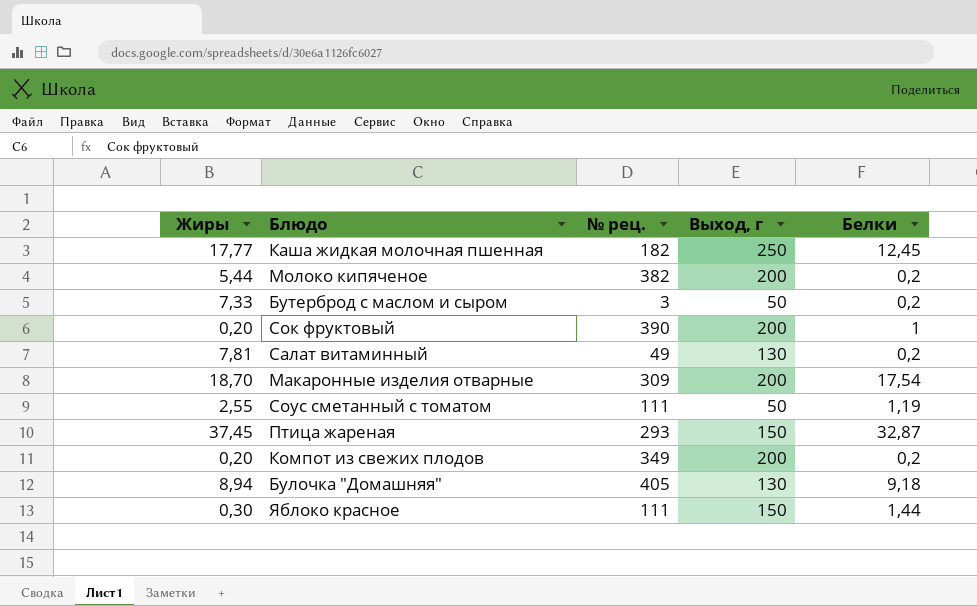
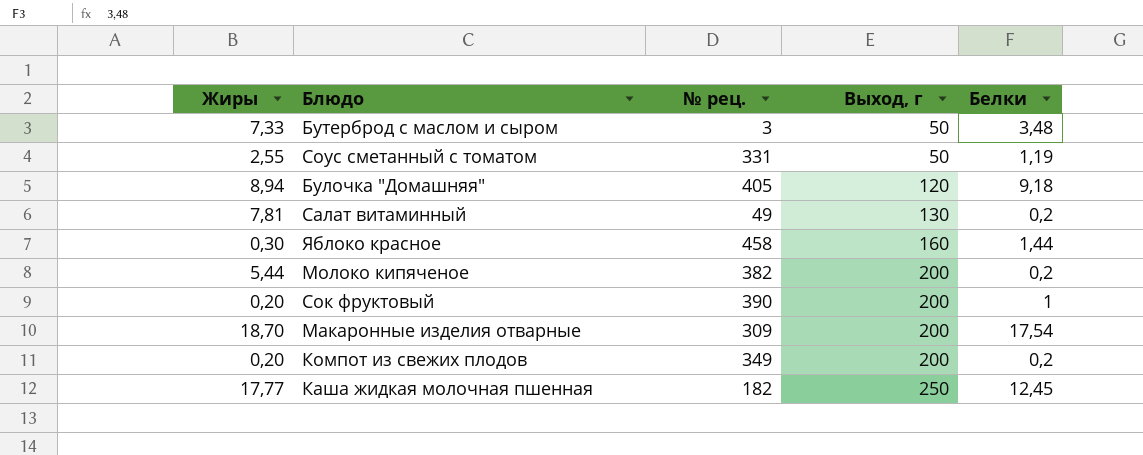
row order: none -> Выход, г ascending
row Птица жареная: 37,45 | 293 | 150 | 32,87 -> none
Бутерброд с маслом и сыром | Белки: 0,2 -> 3,48
Соус сметанный с томатом | № рец.: 111 -> 331
Булочка "Домашняя" | Выход, г: 130 -> 120
Яблоко красное | № рец.: 111 -> 458
Яблоко красное | Выход, г: 150 -> 160

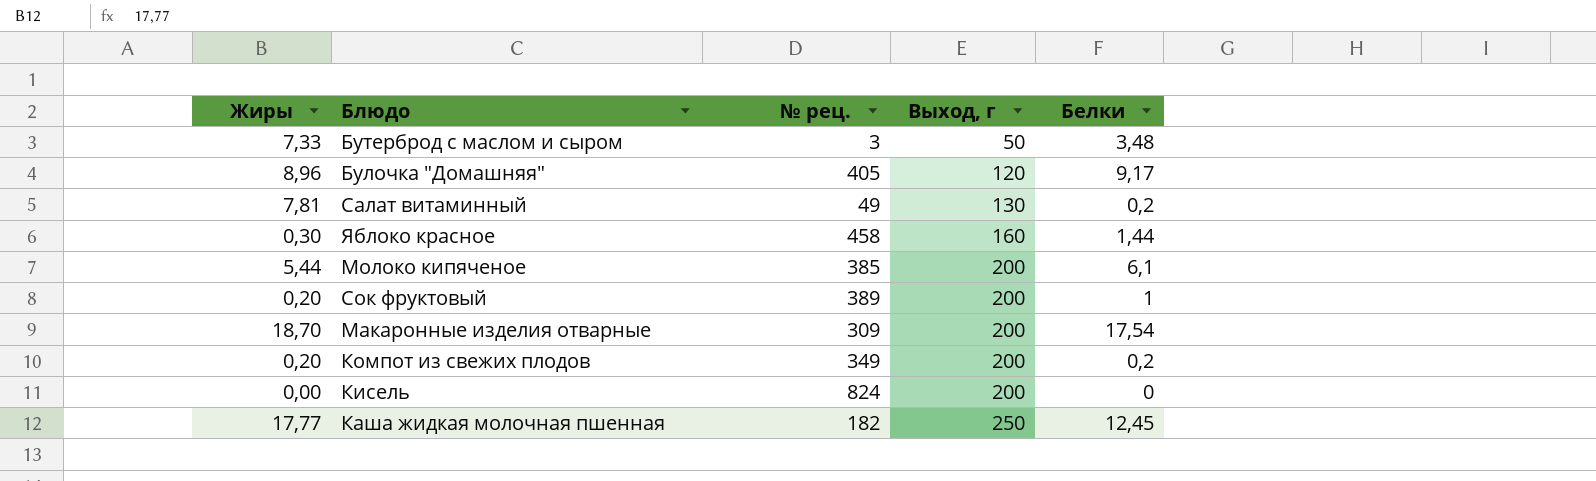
row Соус сметанный с томатом: 2,55 | 331 | 50 | 1,19 -> none
Булочка "Домашняя" | Жиры: 8,94 -> 8,96
Булочка "Домашняя" | Белки: 9,18 -> 9,17
Молоко кипяченое | № рец.: 382 -> 385
Молоко кипяченое | Белки: 0,2 -> 6,1
Сок фруктовый | № рец.: 390 -> 389
row Кисель: none -> 0,00 | 824 | 200 | 0

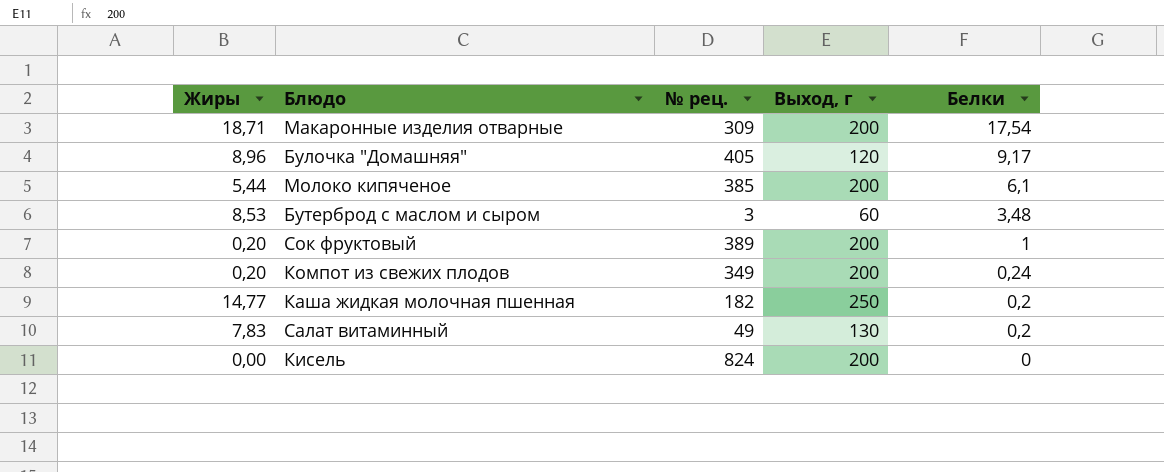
row order: Выход, г ascending -> Белки descending
row Яблоко красное: 0,30 | 458 | 160 | 1,44 -> none
Макаронные изделия отварные | Жиры: 18,70 -> 18,71
Бутерброд с маслом и сыром | Жиры: 7,33 -> 8,53
Бутерброд с маслом и сыром | Выход, г: 50 -> 60
Компот из свежих плодов | Белки: 0,2 -> 0,24
Каша жидкая молочная пшенная | Жиры: 17,77 -> 14,77
Каша жидкая молочная пшенная | Белки: 12,45 -> 0,2
Салат витаминный | Жиры: 7,81 -> 7,83

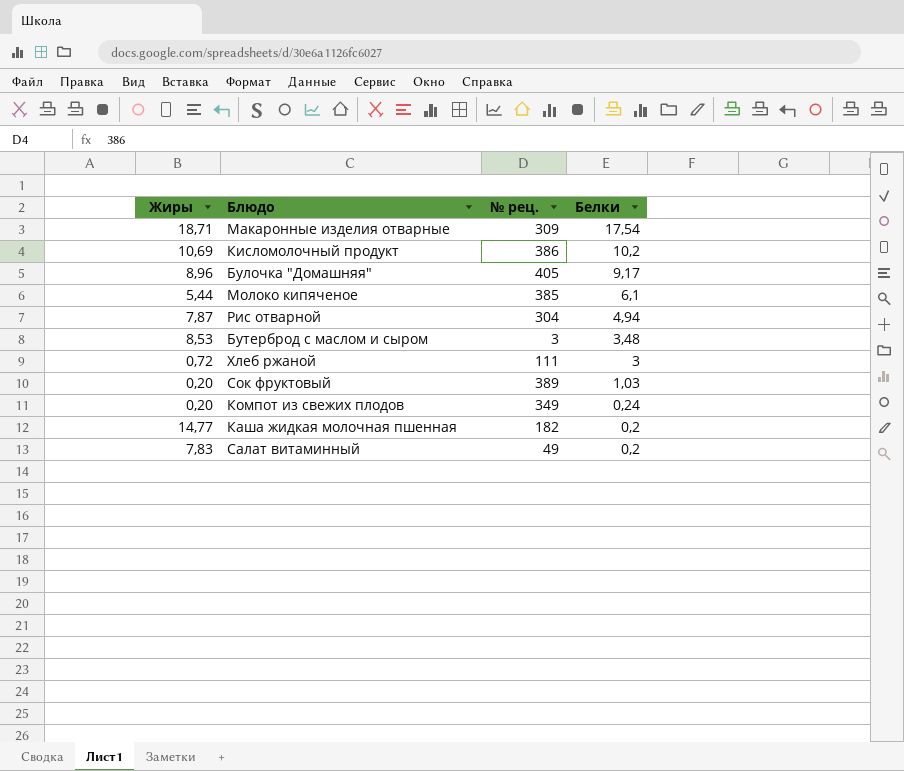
column Выход, г | position: 4 -> none
row Кисель: 0,00 | 824 | 200 | 0 -> none
row Кисломолочный продукт: none -> 10,69 | 386 | 10,2
row Рис отварной: none -> 7,87 | 304 | 4,94
row Хлеб ржаной: none -> 0,72 | 111 | 3
Сок фруктовый | Белки: 1 -> 1,03

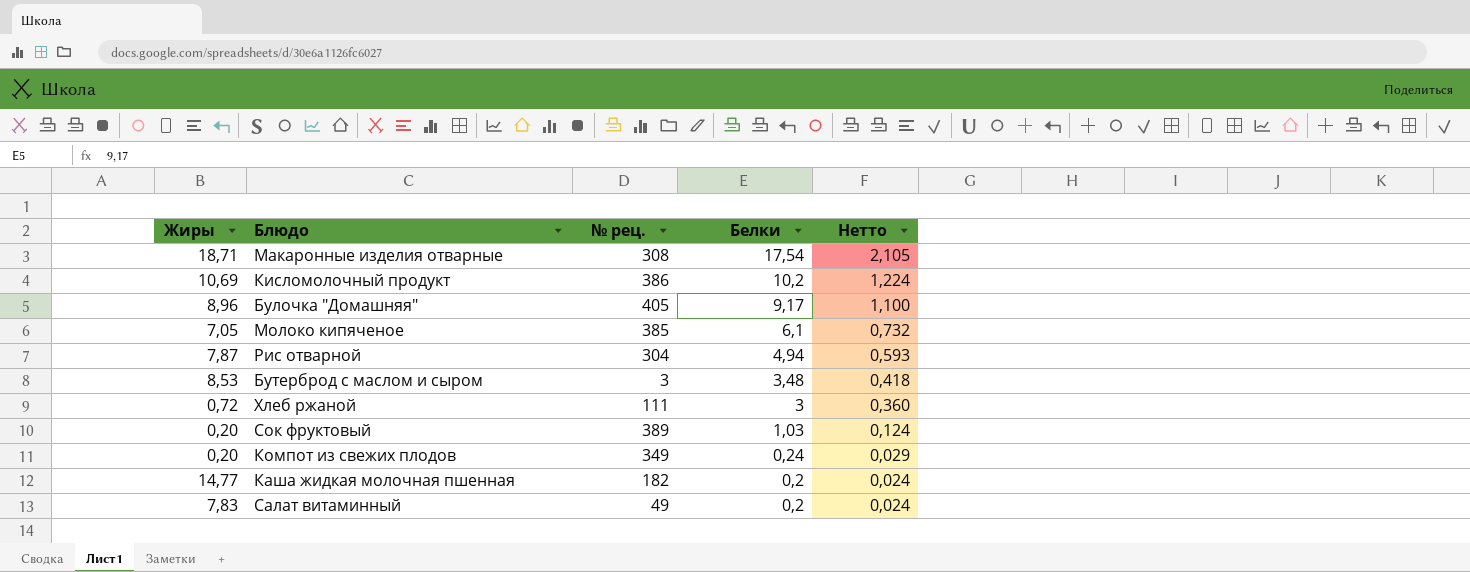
column Нетто | formula: none -> [Белки] * 0,12
Макаронные изделия отварные | № рец.: 309 -> 308
Молоко кипяченое | Жиры: 5,44 -> 7,05

